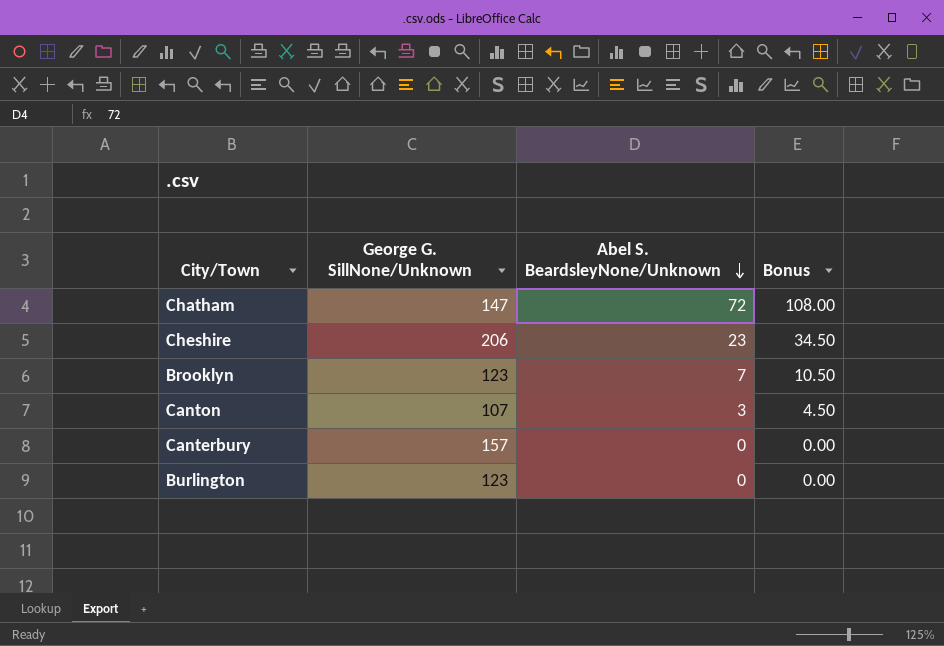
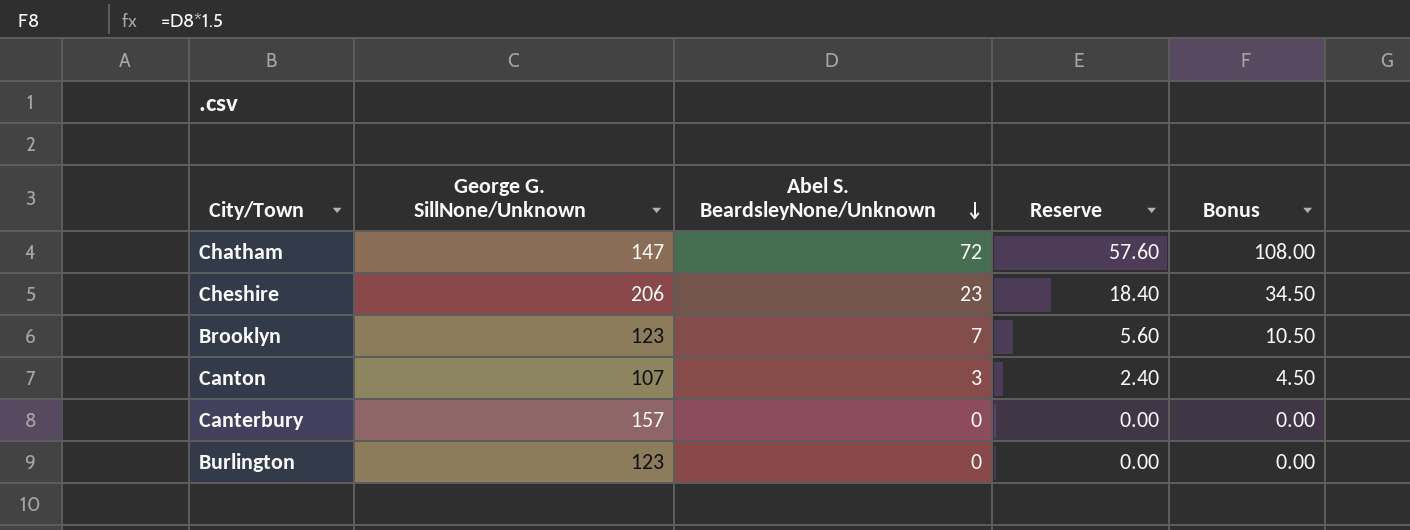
column Reserve | formula: none -> [Abel S. BeardsleyNone/Unknown] * 0.8

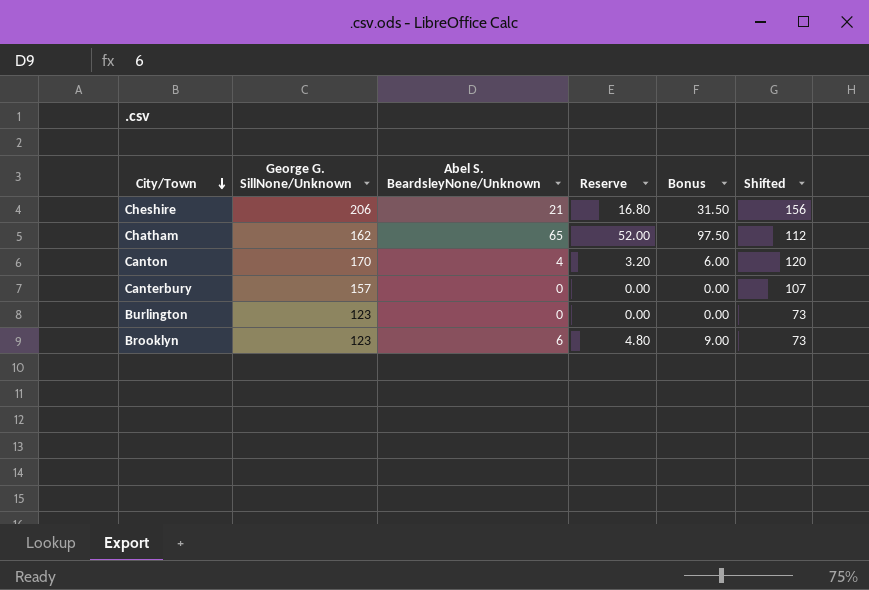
row order: Abel S. BeardsleyNone/Unknown descending -> City/Town descending
column Shifted | formula: none -> [George G. SillNone/Unknown] - 50
Cheshire | Abel S. BeardsleyNone/Unknown: 23 -> 21
Cheshire | Reserve: 18.40 -> 16.80
Cheshire | Bonus: 34.50 -> 31.50
Chatham | George G. SillNone/Unknown: 147 -> 162
Chatham | Abel S. BeardsleyNone/Unknown: 72 -> 65
Chatham | Reserve: 57.60 -> 52.00
Chatham | Bonus: 108.00 -> 97.50
Canton | George G. SillNone/Unknown: 107 -> 170
Canton | Abel S. BeardsleyNone/Unknown: 3 -> 4
Canton | Reserve: 2.40 -> 3.20
Canton | Bonus: 4.50 -> 6.00
Brooklyn | Abel S. BeardsleyNone/Unknown: 7 -> 6
Brooklyn | Reserve: 5.60 -> 4.80
Brooklyn | Bonus: 10.50 -> 9.00

